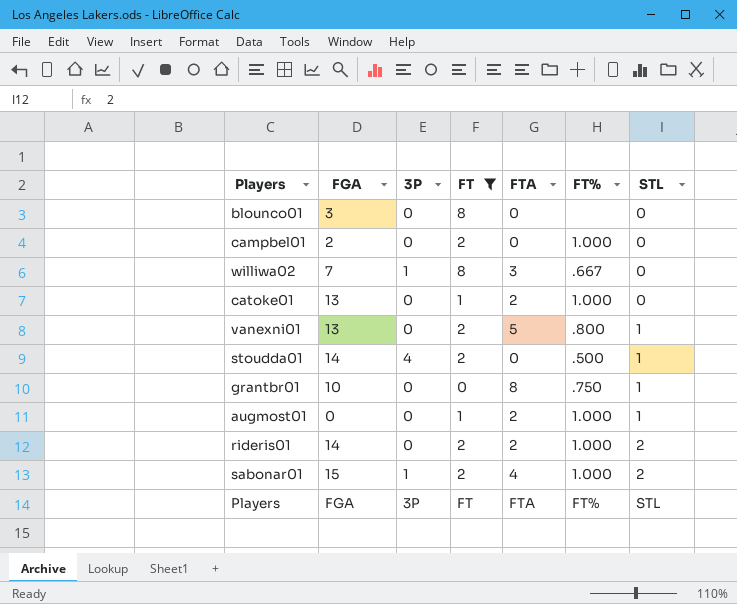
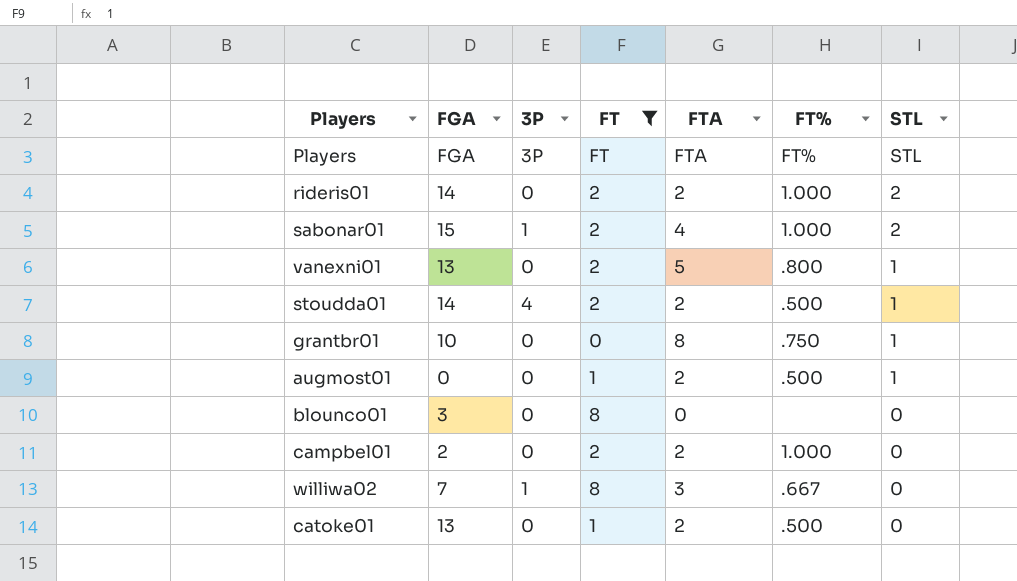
row order: STL ascending -> STL descending
stoudda01 | FTA: 0 -> 2
augmost01 | FT%: 1.000 -> .500
campbel01 | FTA: 0 -> 2
catoke01 | FT%: 1.000 -> .500

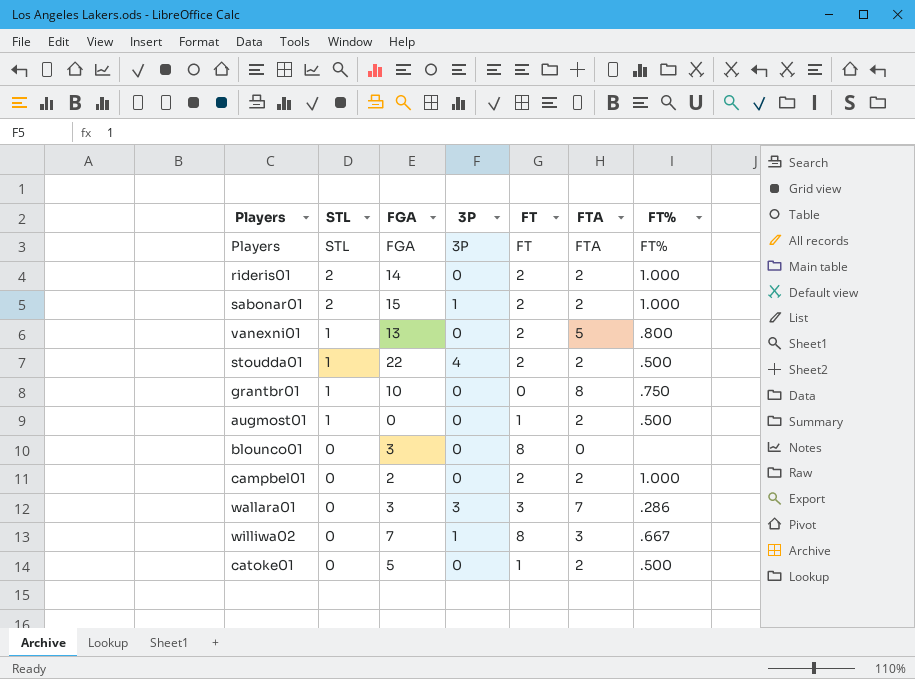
filter: FT != 3 -> none
column STL | position: 7 -> 2
sabonar01 | FTA: 4 -> 2
stoudda01 | FGA: 14 -> 22
catoke01 | FGA: 13 -> 5

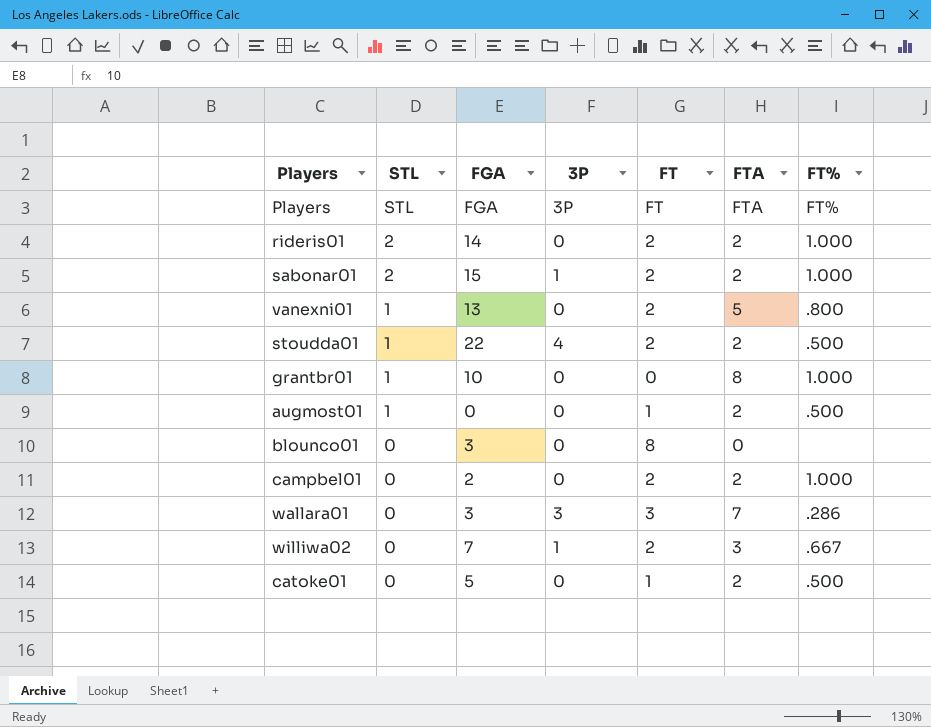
grantbr01 | FT%: .750 -> 1.000
williwa02 | FT: 8 -> 2

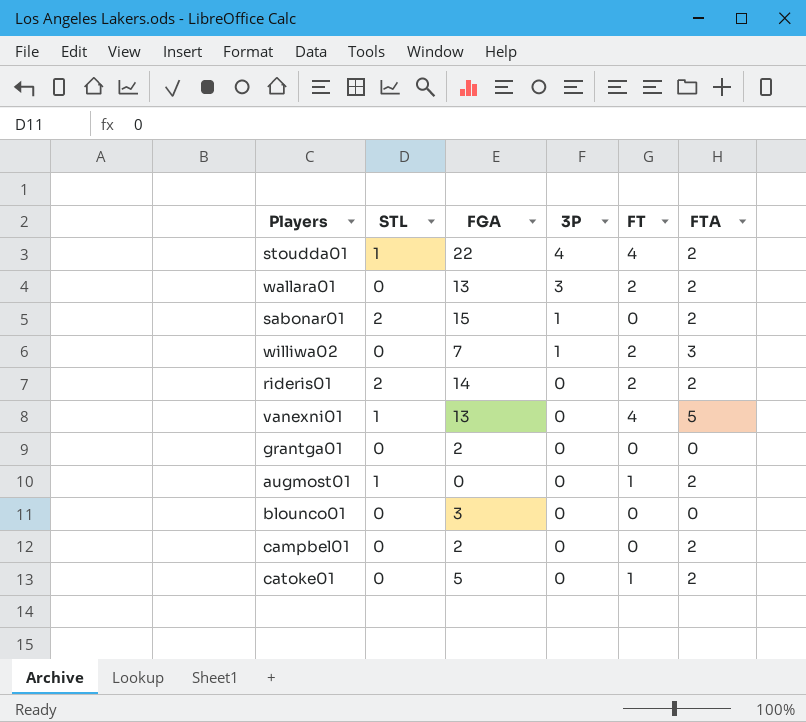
row order: STL descending -> 3P descending
column FT% | position: 7 -> none
row Players: STL | FGA | 3P | FT | FTA | FT% -> none
row grantbr01: 1 | 10 | 0 | 0 | 8 | 1.000 -> none
stoudda01 | FT: 2 -> 4
wallara01 | FGA: 3 -> 13
wallara01 | FT: 3 -> 2
wallara01 | FTA: 7 -> 2
sabonar01 | FT: 2 -> 0
vanexni01 | FT: 2 -> 4
row grantga01: none -> 0 | 2 | 0 | 0 | 0
blounco01 | FT: 8 -> 0
campbel01 | FT: 2 -> 0

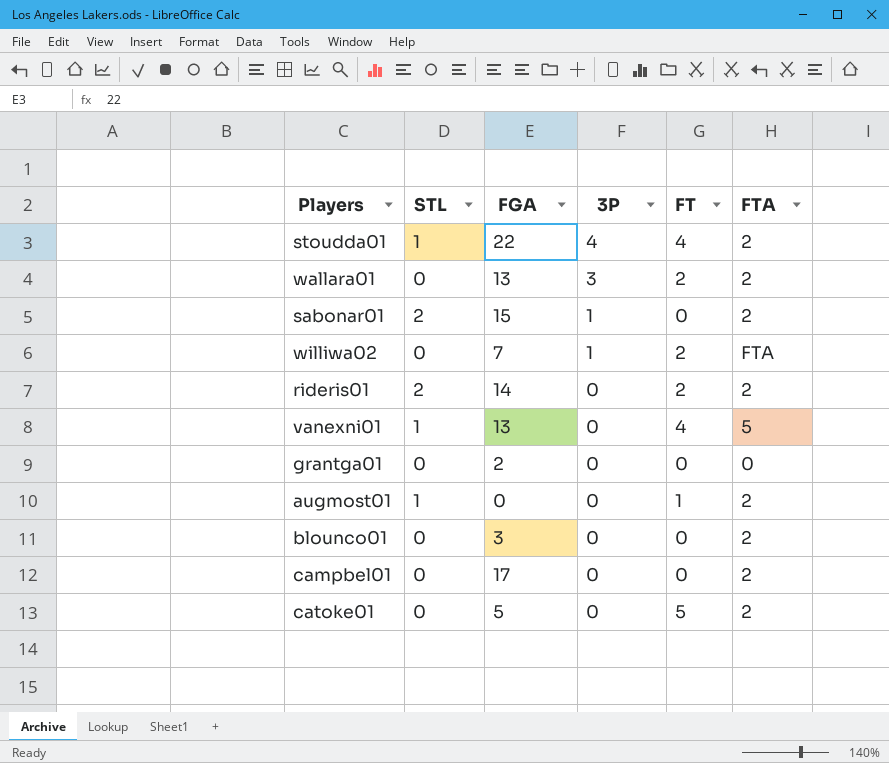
williwa02 | FTA: 3 -> FTA
blounco01 | FTA: 0 -> 2
campbel01 | FGA: 2 -> 17
catoke01 | FT: 1 -> 5

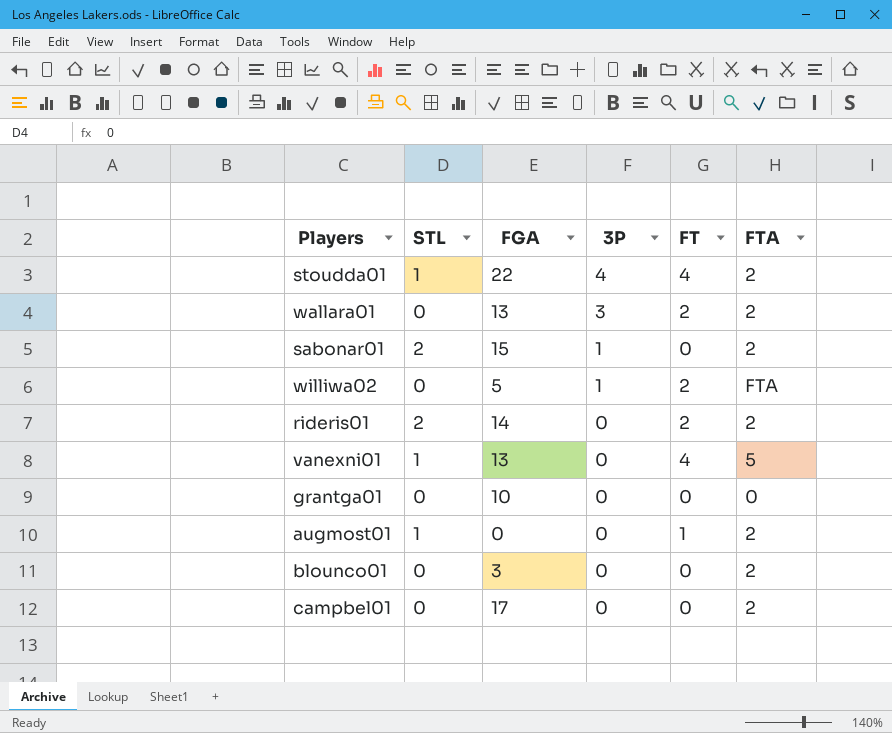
row catoke01: 0 | 5 | 0 | 5 | 2 -> none
williwa02 | FGA: 7 -> 5
grantga01 | FGA: 2 -> 10

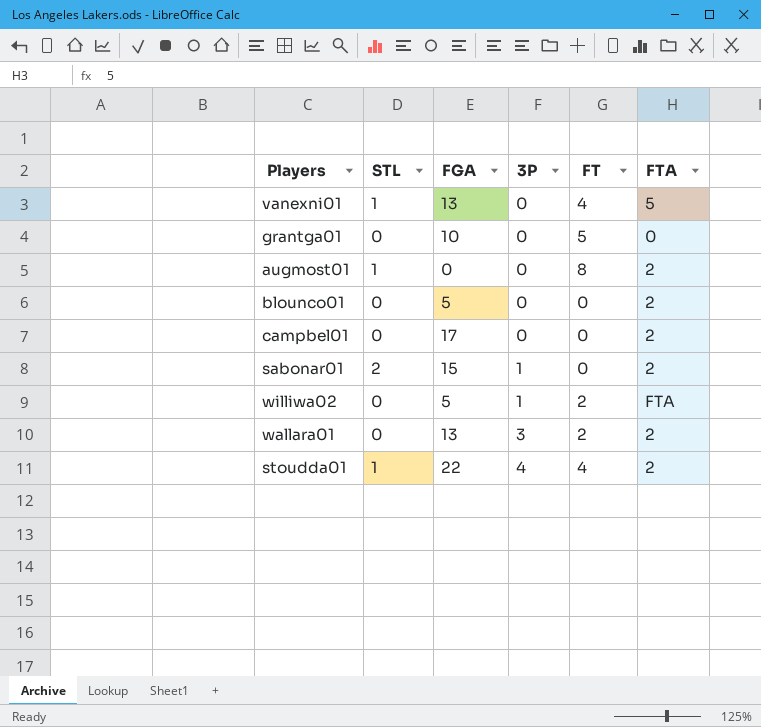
row order: 3P descending -> 3P ascending
row rideris01: 2 | 14 | 0 | 2 | 2 -> none
grantga01 | FT: 0 -> 5
augmost01 | FT: 1 -> 8
blounco01 | FGA: 3 -> 5

